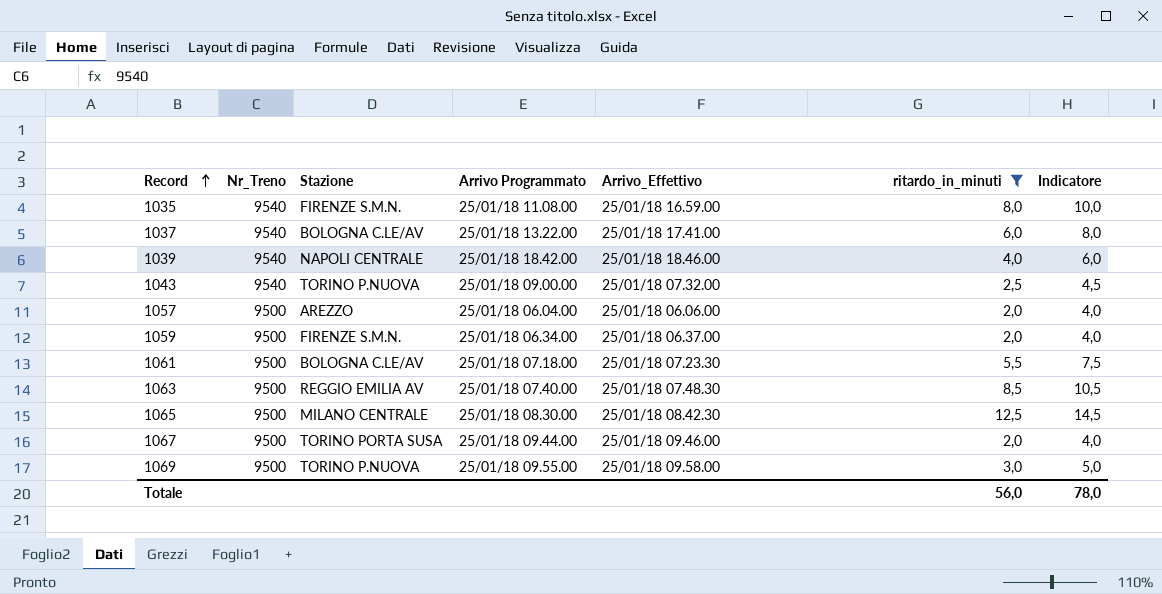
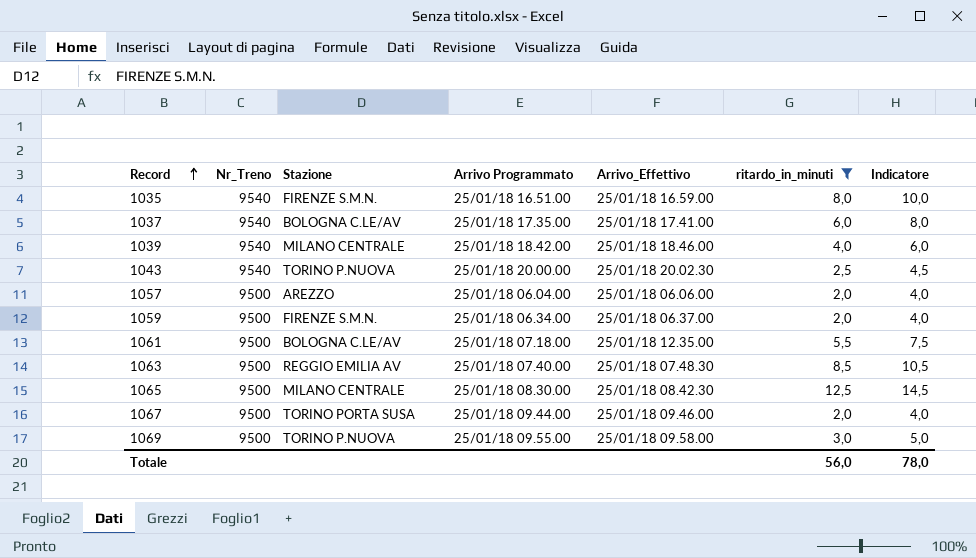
1035 | Arrivo Programmato: 25/01/18 11.08.00 -> 25/01/18 16.51.00
1037 | Arrivo Programmato: 25/01/18 13.22.00 -> 25/01/18 17.35.00
1039 | Stazione: NAPOLI CENTRALE -> MILANO CENTRALE
1043 | Arrivo Programmato: 25/01/18 09.00.00 -> 25/01/18 20.00.00
1043 | Arrivo_Effettivo: 25/01/18 07.32.00 -> 25/01/18 20.02.30
1061 | Arrivo_Effettivo: 25/01/18 07.23.30 -> 25/01/18 12.35.00

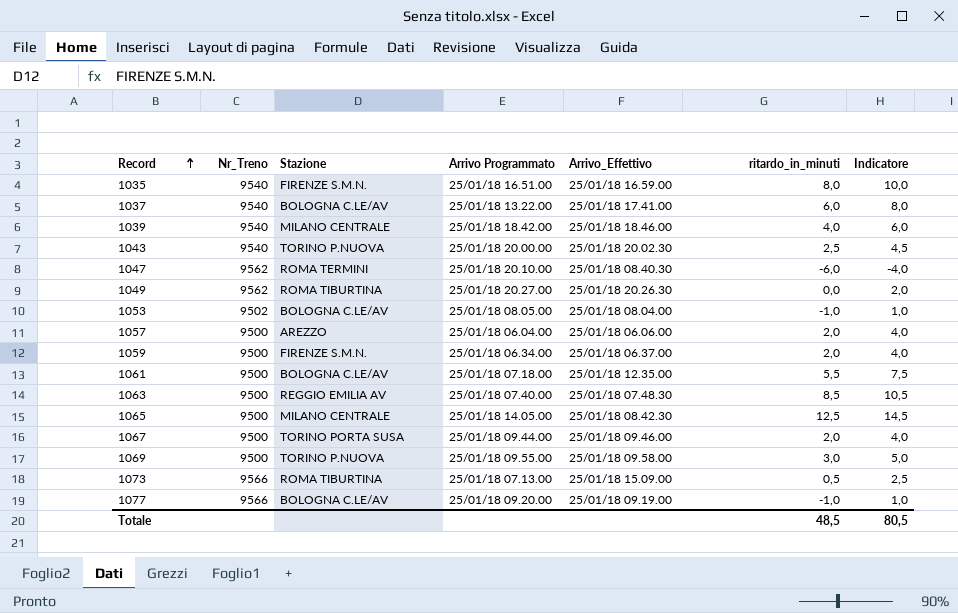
filter: ritardo_in_minuti >= 2,0 -> none
1037 | Arrivo Programmato: 25/01/18 17.35.00 -> 25/01/18 13.22.00
1065 | Arrivo Programmato: 25/01/18 08.30.00 -> 25/01/18 14.05.00
Totale | ritardo_in_minuti: 56,0 -> 48,5
Totale | Indicatore: 78,0 -> 80,5

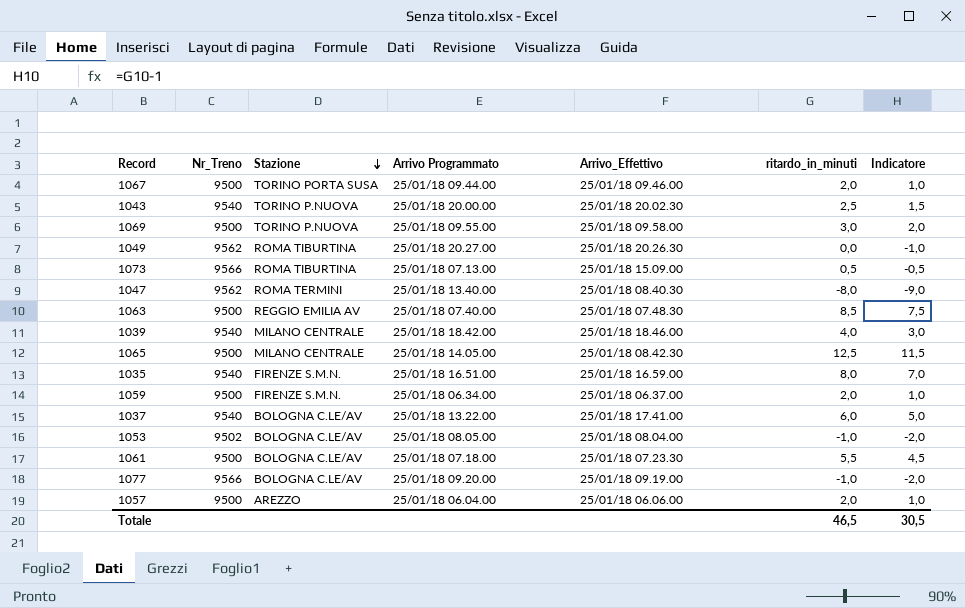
row order: Record ascending -> Stazione descending
column Indicatore | formula: [ritardo_in_minuti] + 2 -> [ritardo_in_minuti] - 1
1047 | Arrivo Programmato: 25/01/18 20.10.00 -> 25/01/18 13.40.00
1047 | ritardo_in_minuti: -6,0 -> -8,0
1061 | Arrivo_Effettivo: 25/01/18 12.35.00 -> 25/01/18 07.23.30
Totale | ritardo_in_minuti: 48,5 -> 46,5
Totale | Indicatore: 80,5 -> 30,5

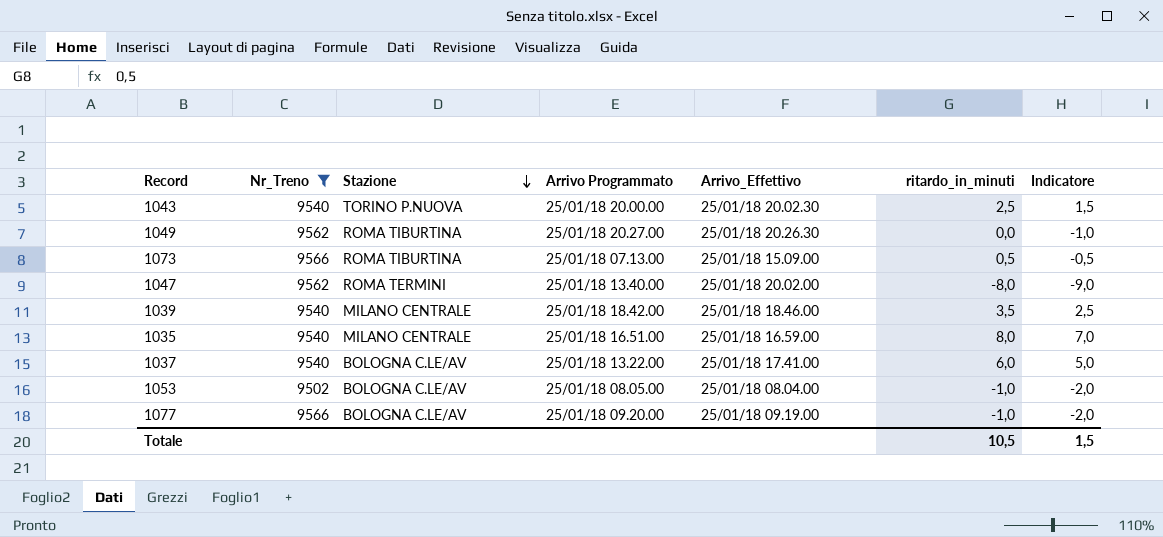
filter: none -> Nr_Treno != 9500
1047 | Arrivo_Effettivo: 25/01/18 08.40.30 -> 25/01/18 20.02.00
1039 | ritardo_in_minuti: 4,0 -> 3,5
1039 | Indicatore: 3,0 -> 2,5
1035 | Stazione: FIRENZE S.M.N. -> MILANO CENTRALE
Totale | ritardo_in_minuti: 46,5 -> 10,5
Totale | Indicatore: 30,5 -> 1,5

